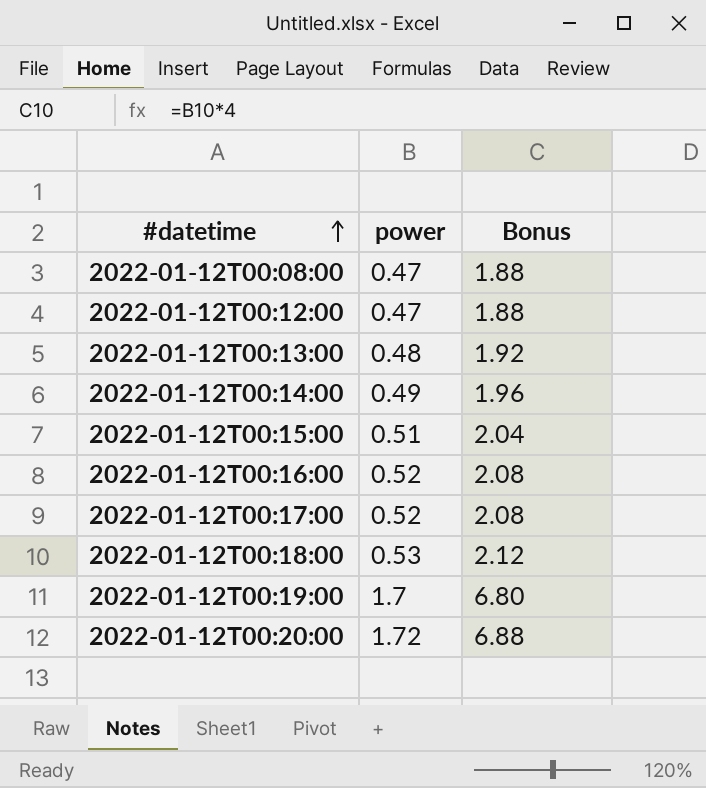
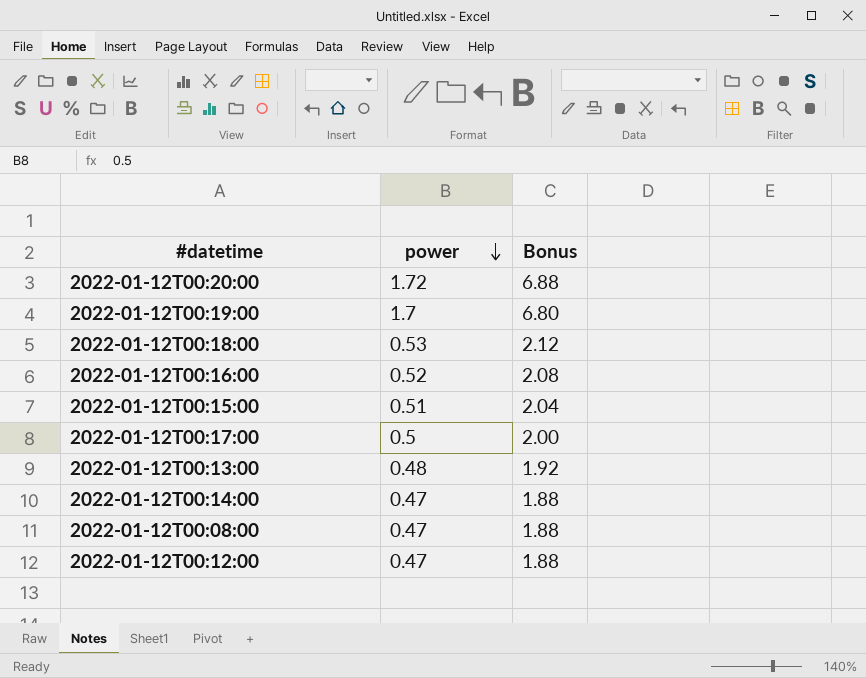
row order: #datetime ascending -> power descending
2022-01-12T00:17:00 | power: 0.52 -> 0.5
2022-01-12T00:17:00 | Bonus: 2.08 -> 2.00
2022-01-12T00:14:00 | power: 0.49 -> 0.47
2022-01-12T00:14:00 | Bonus: 1.96 -> 1.88

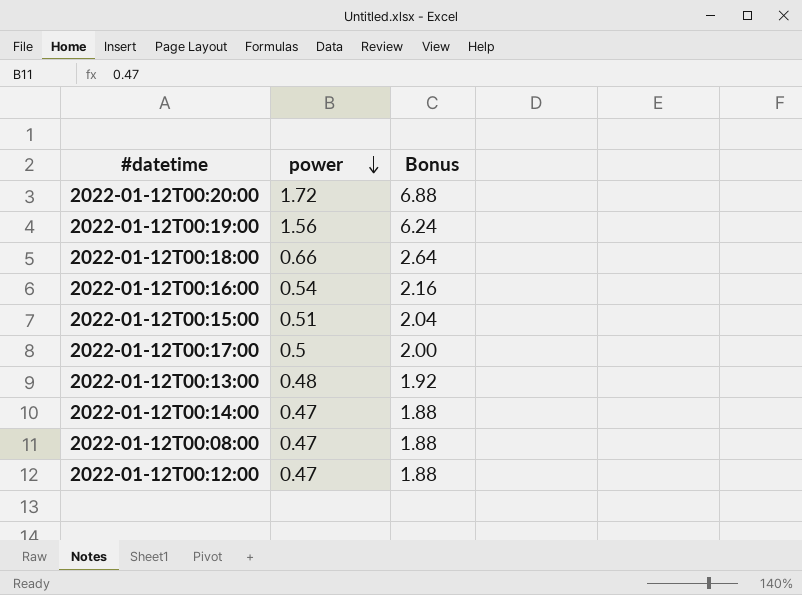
2022-01-12T00:19:00 | power: 1.7 -> 1.56
2022-01-12T00:19:00 | Bonus: 6.80 -> 6.24
2022-01-12T00:18:00 | power: 0.53 -> 0.66
2022-01-12T00:18:00 | Bonus: 2.12 -> 2.64
2022-01-12T00:16:00 | power: 0.52 -> 0.54
2022-01-12T00:16:00 | Bonus: 2.08 -> 2.16

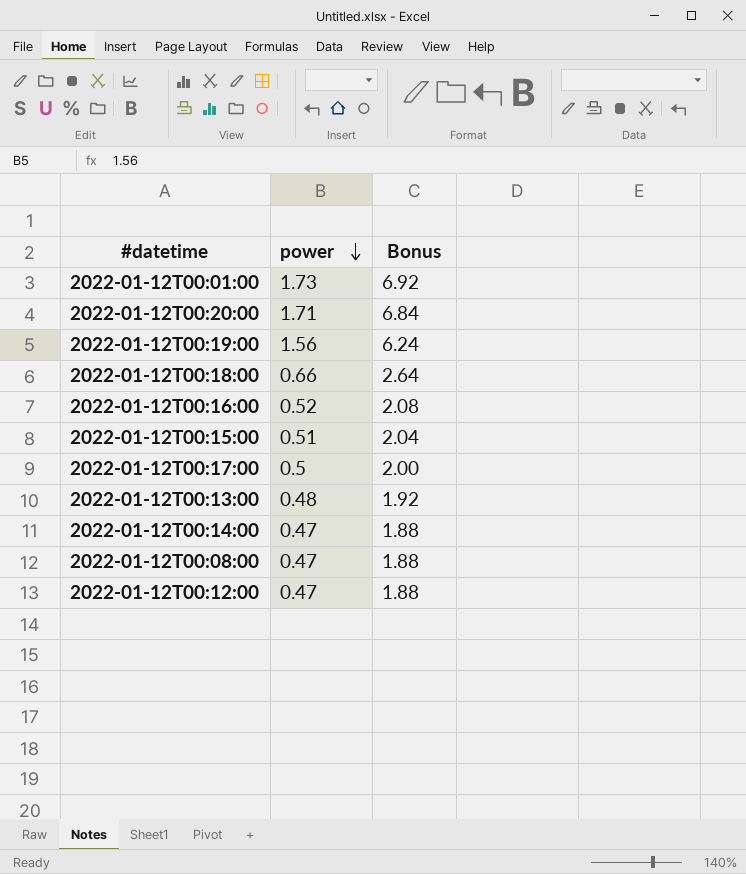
row 2022-01-12T00:01:00: none -> 1.73 | 6.92
2022-01-12T00:20:00 | power: 1.72 -> 1.71
2022-01-12T00:20:00 | Bonus: 6.88 -> 6.84
2022-01-12T00:16:00 | power: 0.54 -> 0.52
2022-01-12T00:16:00 | Bonus: 2.16 -> 2.08

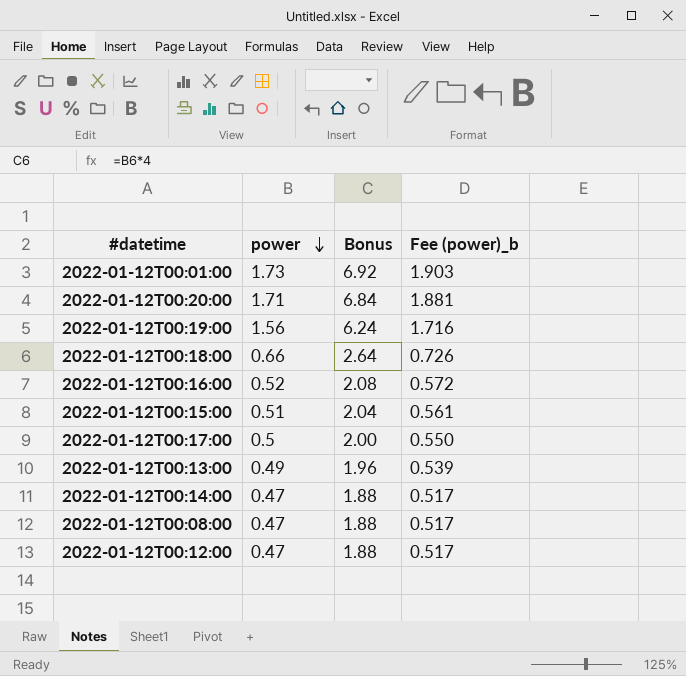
column Fee (power)_b | formula: none -> [power] * 1.1
2022-01-12T00:13:00 | power: 0.48 -> 0.49
2022-01-12T00:13:00 | Bonus: 1.92 -> 1.96

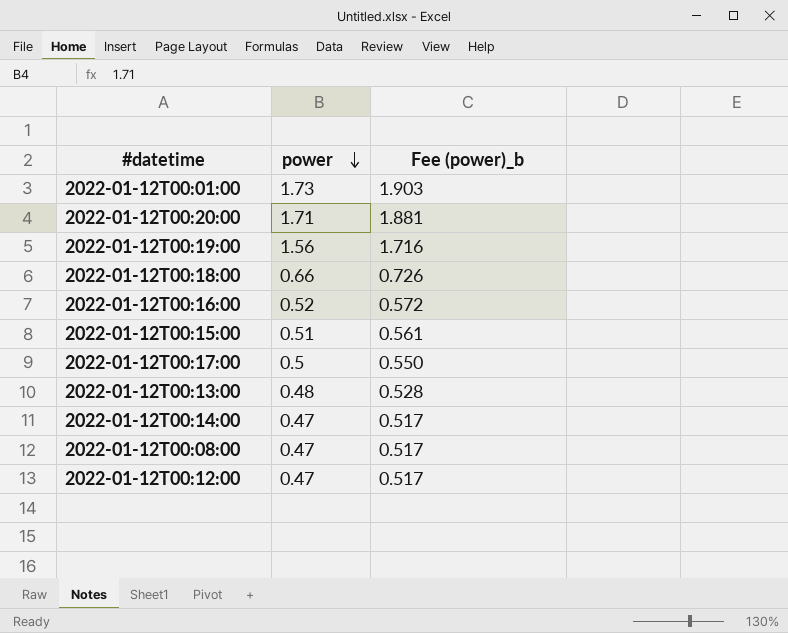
column Bonus | formula: [power] * 4 -> none
2022-01-12T00:13:00 | power: 0.49 -> 0.48
2022-01-12T00:13:00 | Fee (power)_b: 0.539 -> 0.528

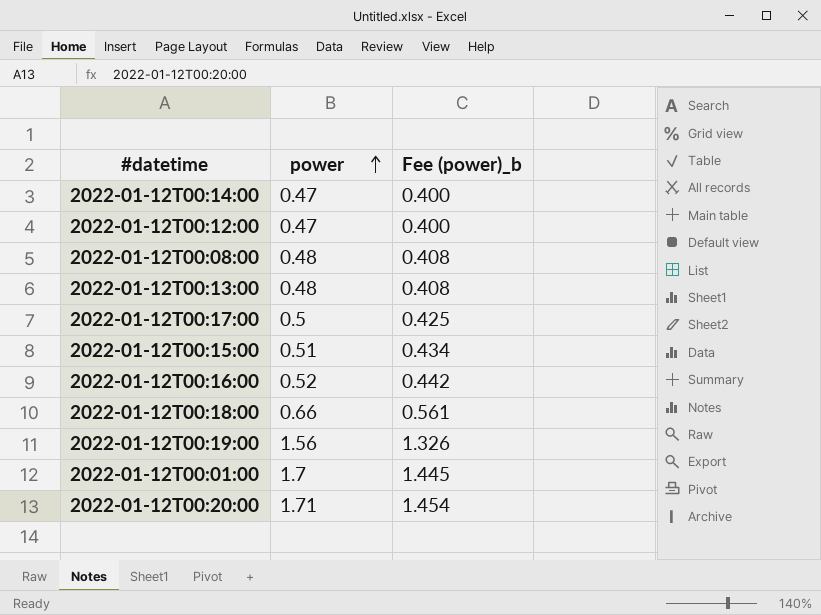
row order: power descending -> power ascending
column Fee (power)_b | formula: [power] * 1.1 -> [power] * 0.85
2022-01-12T00:08:00 | power: 0.47 -> 0.48
2022-01-12T00:01:00 | power: 1.73 -> 1.7

